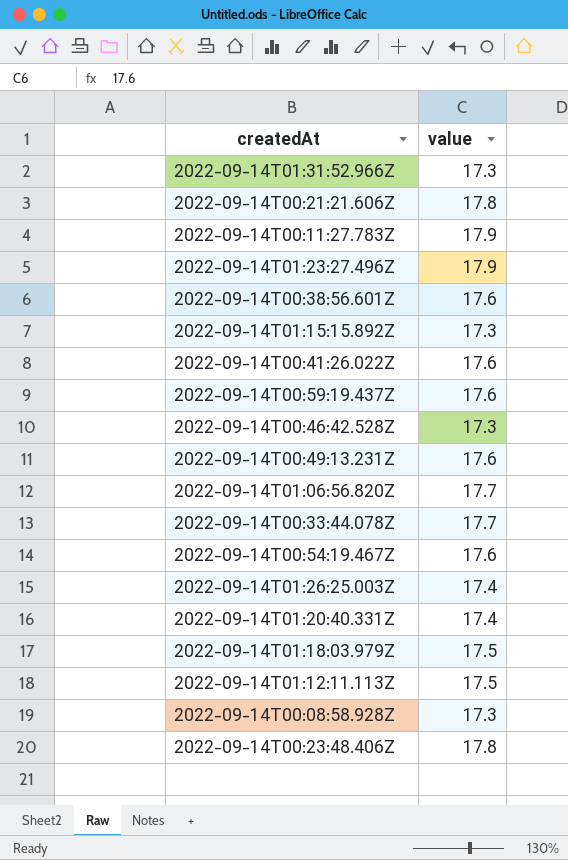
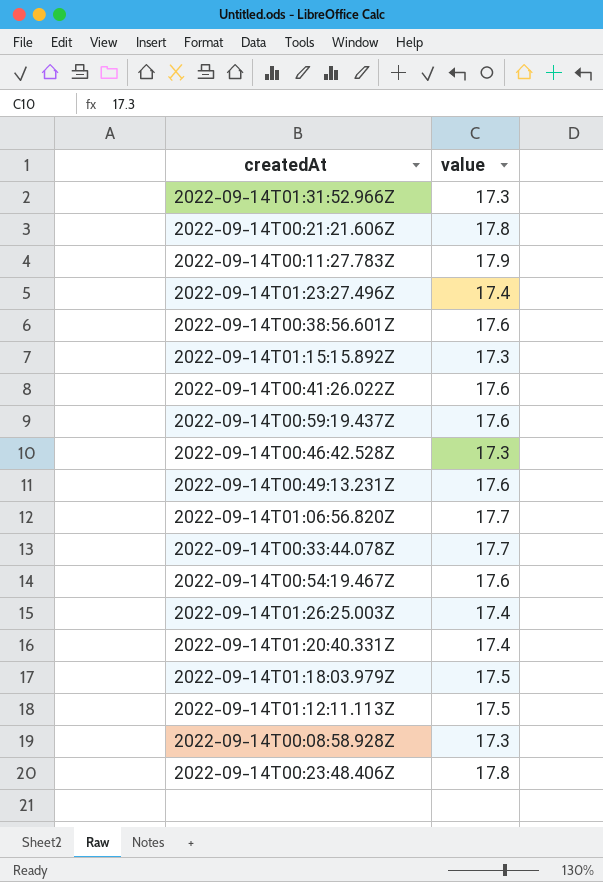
2022-09-14T01:23:27.496Z | value: 17.9 -> 17.4

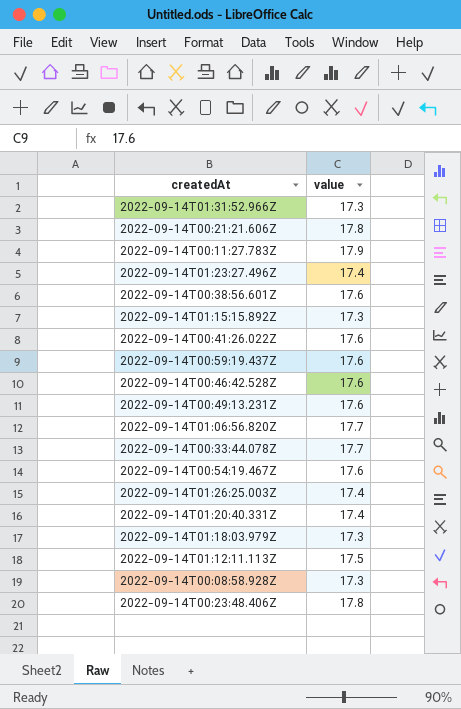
2022-09-14T00:46:42.528Z | value: 17.3 -> 17.6
2022-09-14T01:18:03.979Z | value: 17.5 -> 17.3

